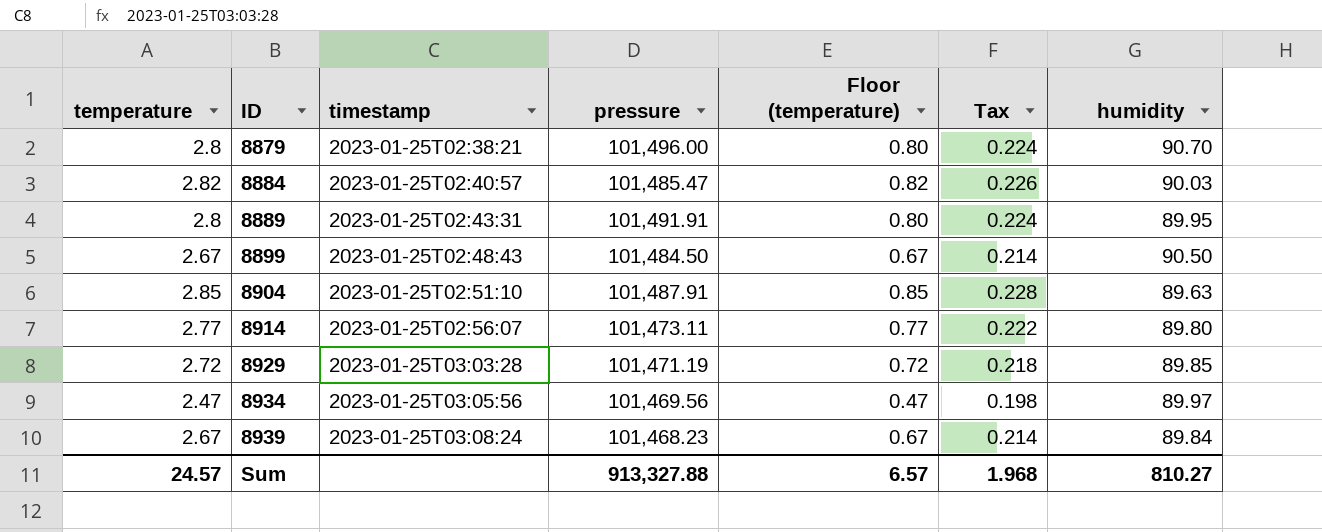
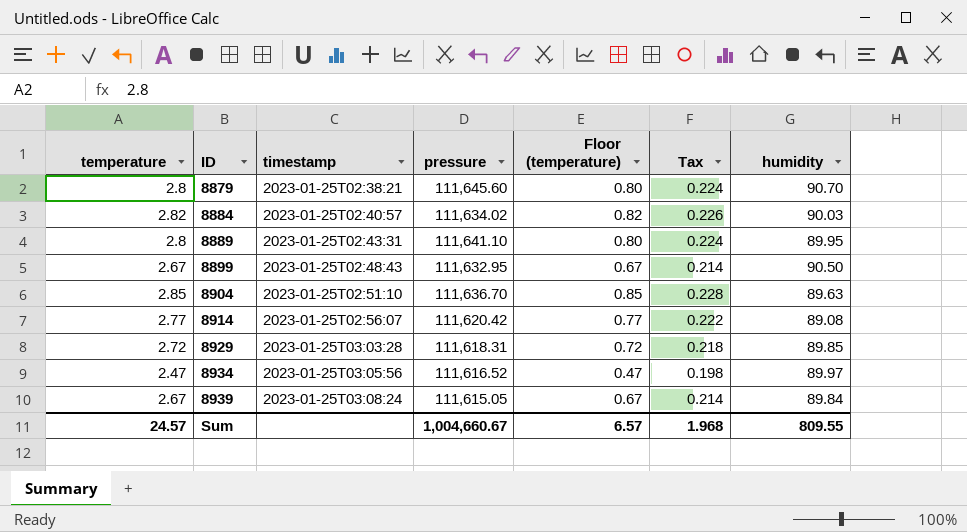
8879 | pressure: 101,496.00 -> 111,645.60
8884 | pressure: 101,485.47 -> 111,634.02
8889 | pressure: 101,491.91 -> 111,641.10
8899 | pressure: 101,484.50 -> 111,632.95
8904 | pressure: 101,487.91 -> 111,636.70
8914 | pressure: 101,473.11 -> 111,620.42
8914 | humidity: 89.80 -> 89.08
8929 | pressure: 101,471.19 -> 111,618.31
8934 | pressure: 101,469.56 -> 111,616.52
8939 | pressure: 101,468.23 -> 111,615.05
Sum | pressure: 913,327.88 -> 1,004,660.67
Sum | humidity: 810.27 -> 809.55

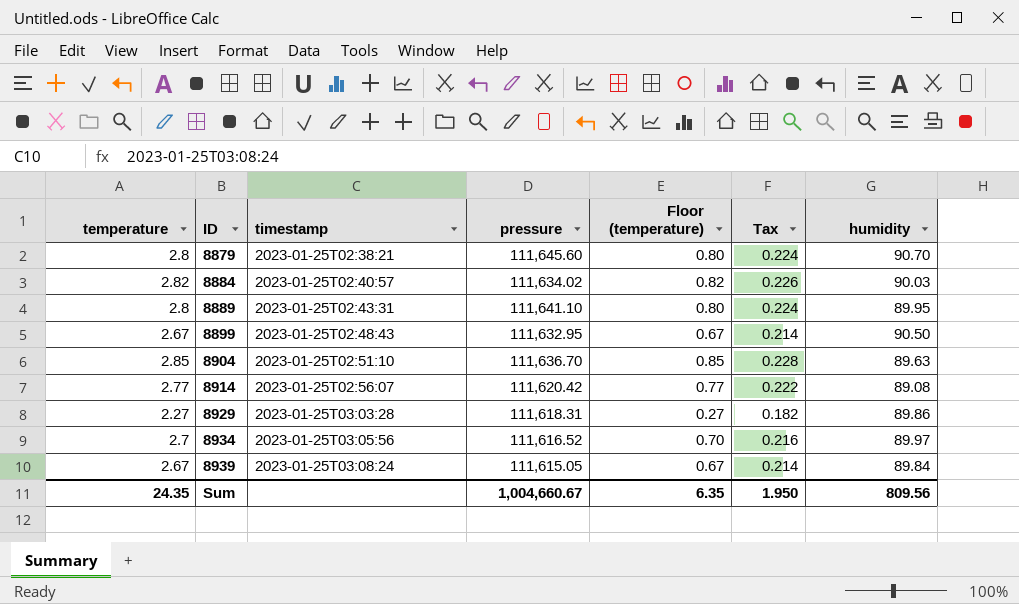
8929 | temperature: 2.72 -> 2.27
8929 | Floor (temperature): 0.72 -> 0.27
8929 | Tax: 0.218 -> 0.182
8929 | humidity: 89.85 -> 89.86
8934 | temperature: 2.47 -> 2.7
8934 | Floor (temperature): 0.47 -> 0.70
8934 | Tax: 0.198 -> 0.216
Sum | temperature: 24.57 -> 24.35
Sum | Floor (temperature): 6.57 -> 6.35
Sum | Tax: 1.968 -> 1.950
Sum | humidity: 809.55 -> 809.56

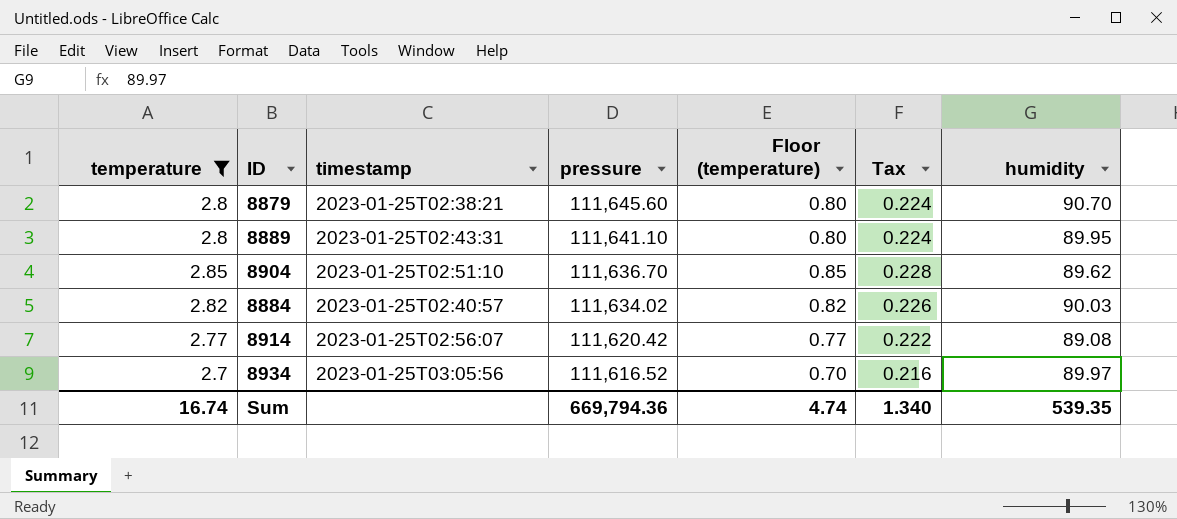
filter: none -> temperature >= 2.7
row order: ID ascending -> pressure descending
8904 | humidity: 89.63 -> 89.62
Sum | temperature: 24.35 -> 16.74
Sum | pressure: 1,004,660.67 -> 669,794.36
Sum | Floor (temperature): 6.35 -> 4.74
Sum | Tax: 1.950 -> 1.340
Sum | humidity: 809.56 -> 539.35

